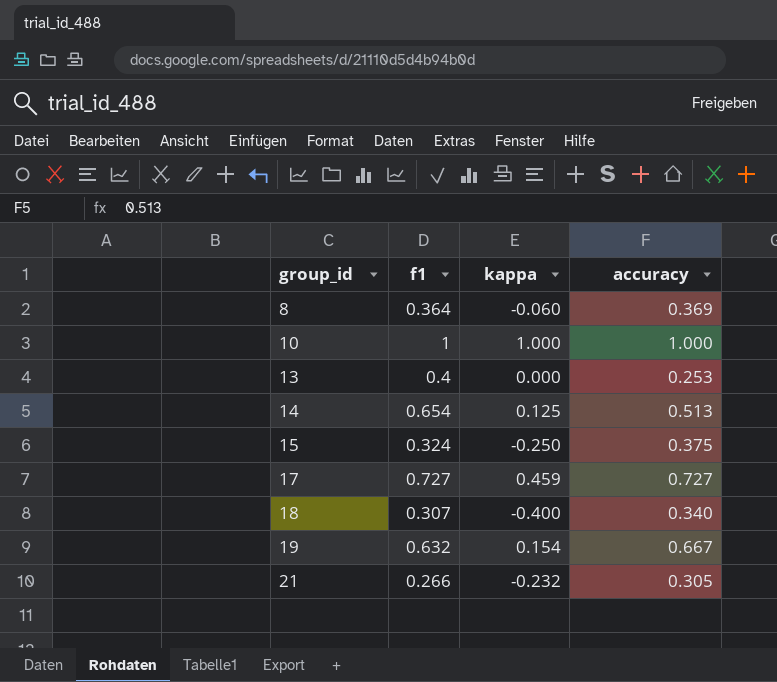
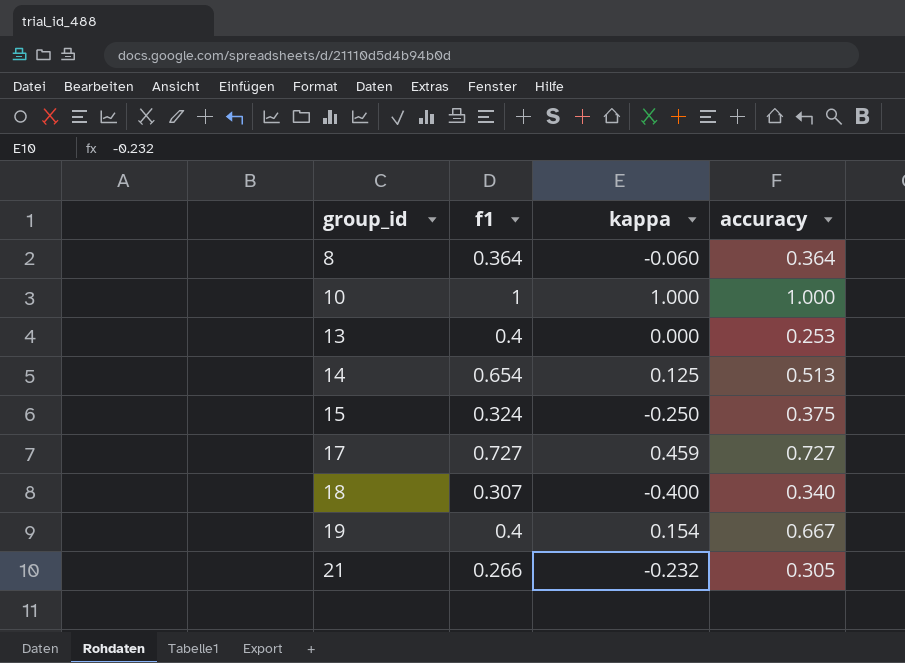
8 | accuracy: 0.369 -> 0.364
19 | f1: 0.632 -> 0.4

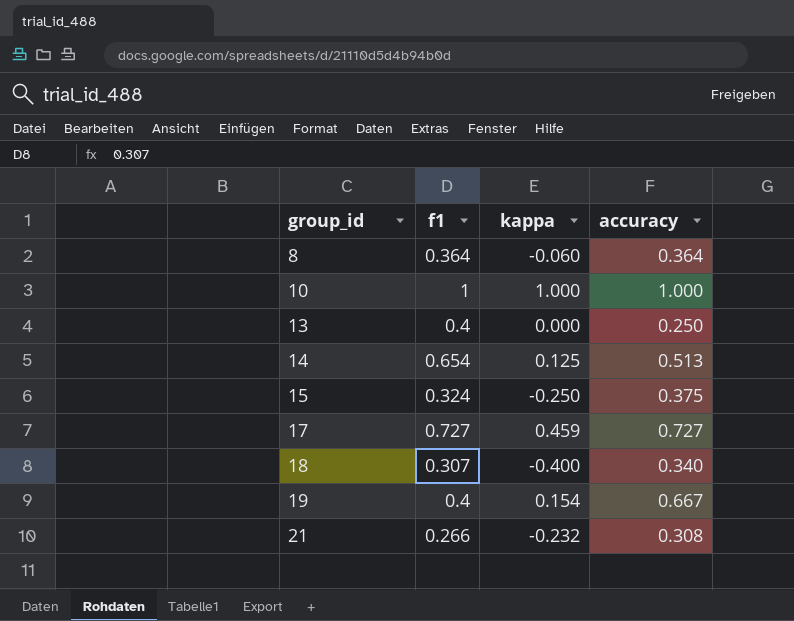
13 | accuracy: 0.253 -> 0.250
21 | accuracy: 0.305 -> 0.308

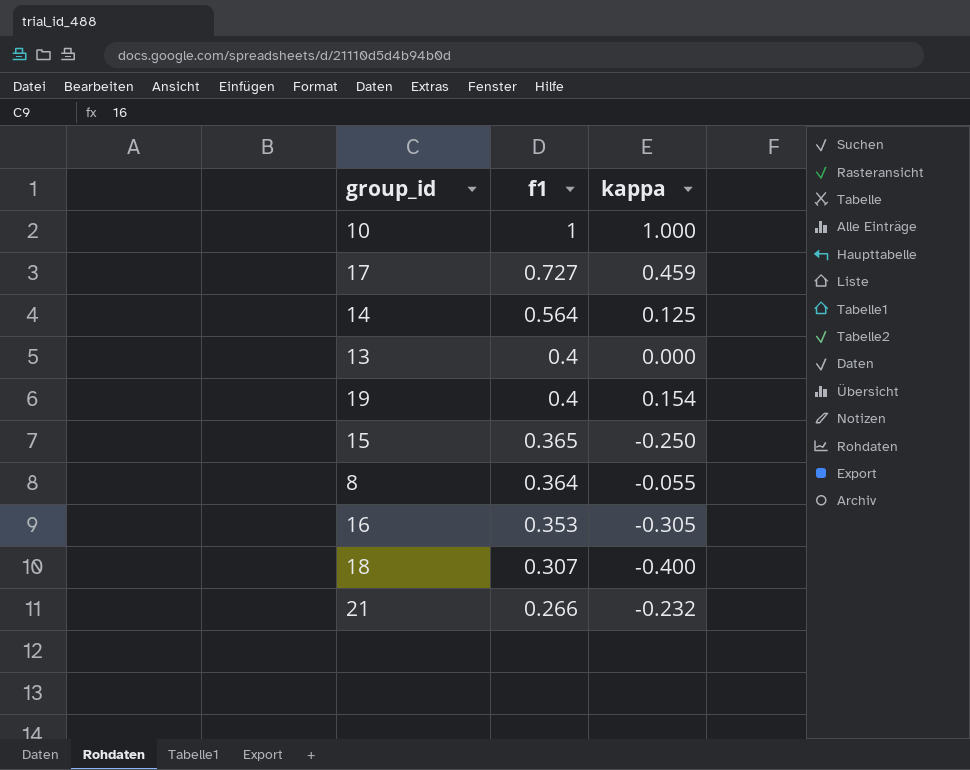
row order: group_id ascending -> f1 descending
column accuracy | position: 4 -> none
14 | f1: 0.654 -> 0.564
15 | f1: 0.324 -> 0.365
8 | kappa: -0.060 -> -0.055
row 16: none -> 0.353 | -0.305

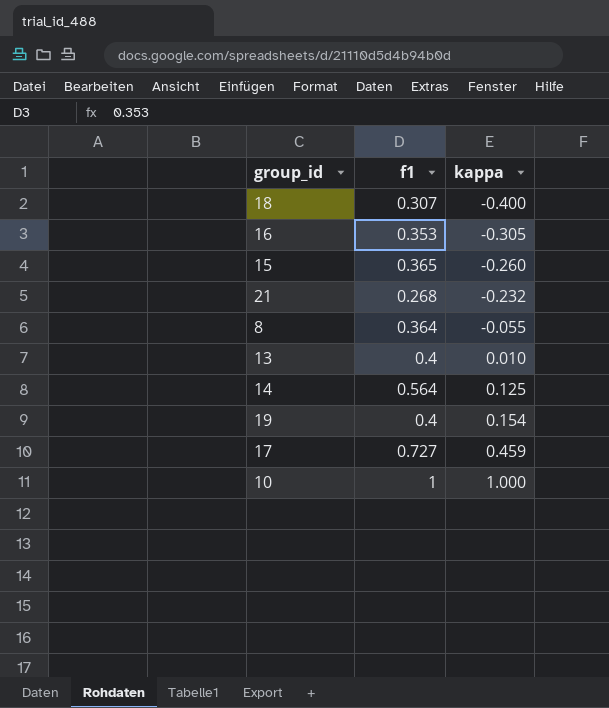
row order: f1 descending -> kappa ascending
15 | kappa: -0.250 -> -0.260
21 | f1: 0.266 -> 0.268
13 | kappa: 0.000 -> 0.010

